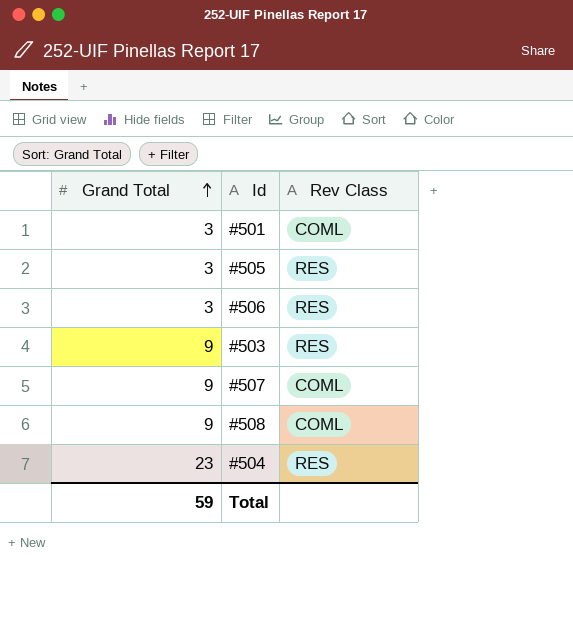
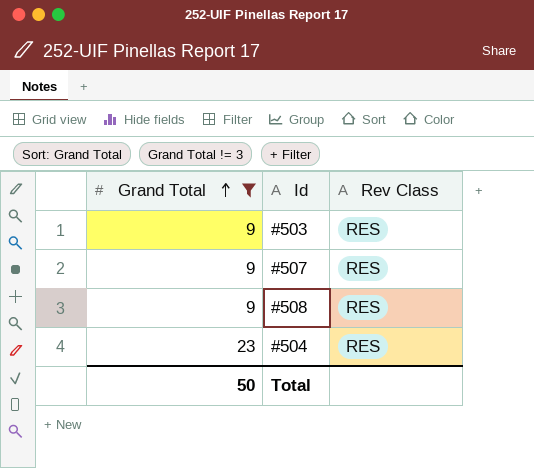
filter: none -> Grand Total != 3
#507 | Rev Class: COML -> RES
#508 | Rev Class: COML -> RES
Total | Grand Total: 59 -> 50

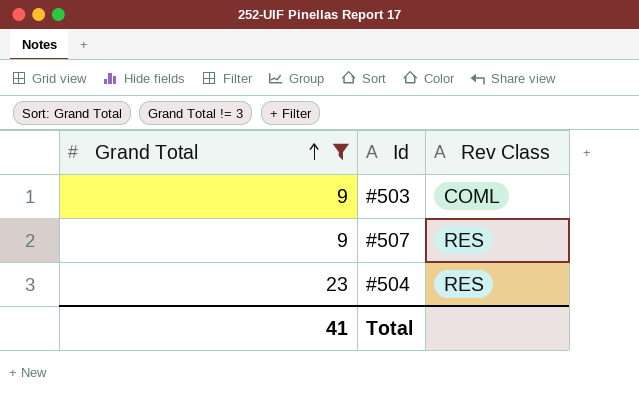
row #508: 9 | RES -> none
#503 | Rev Class: RES -> COML
Total | Grand Total: 50 -> 41

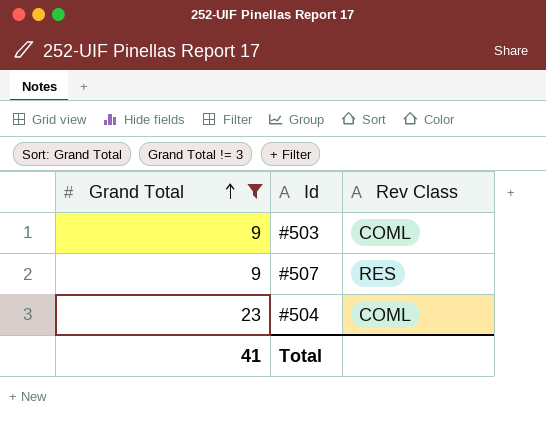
#504 | Rev Class: RES -> COML

